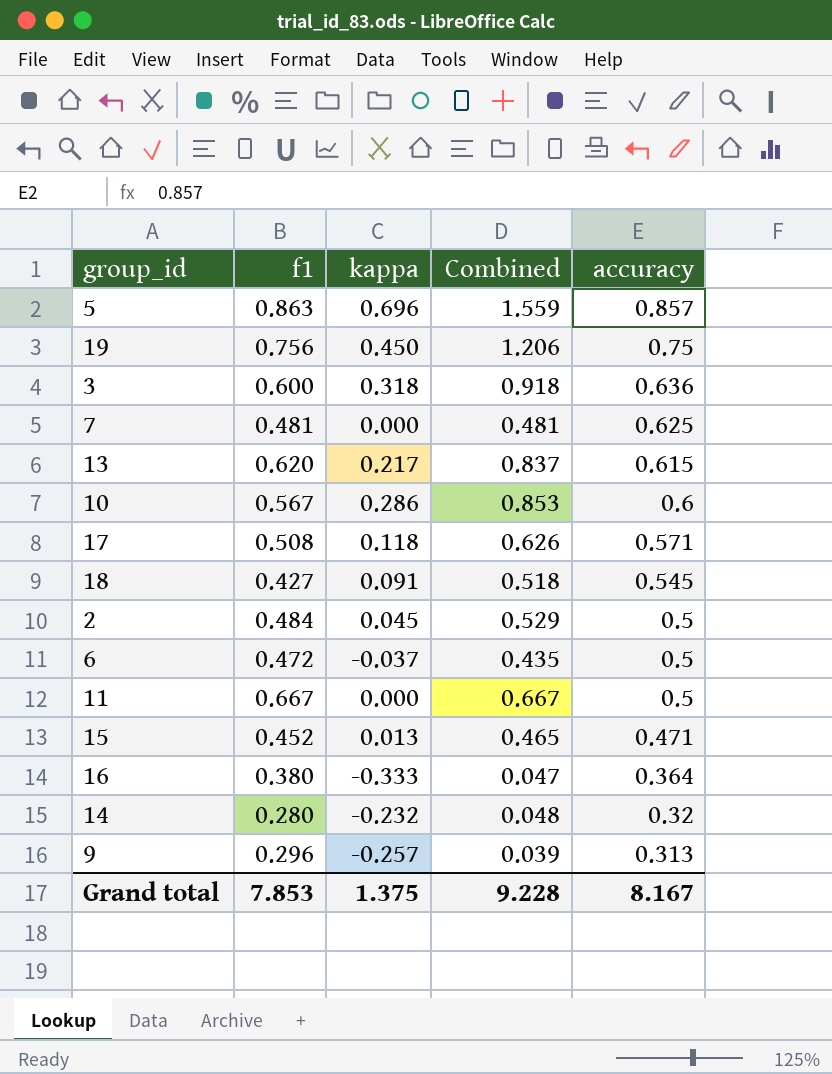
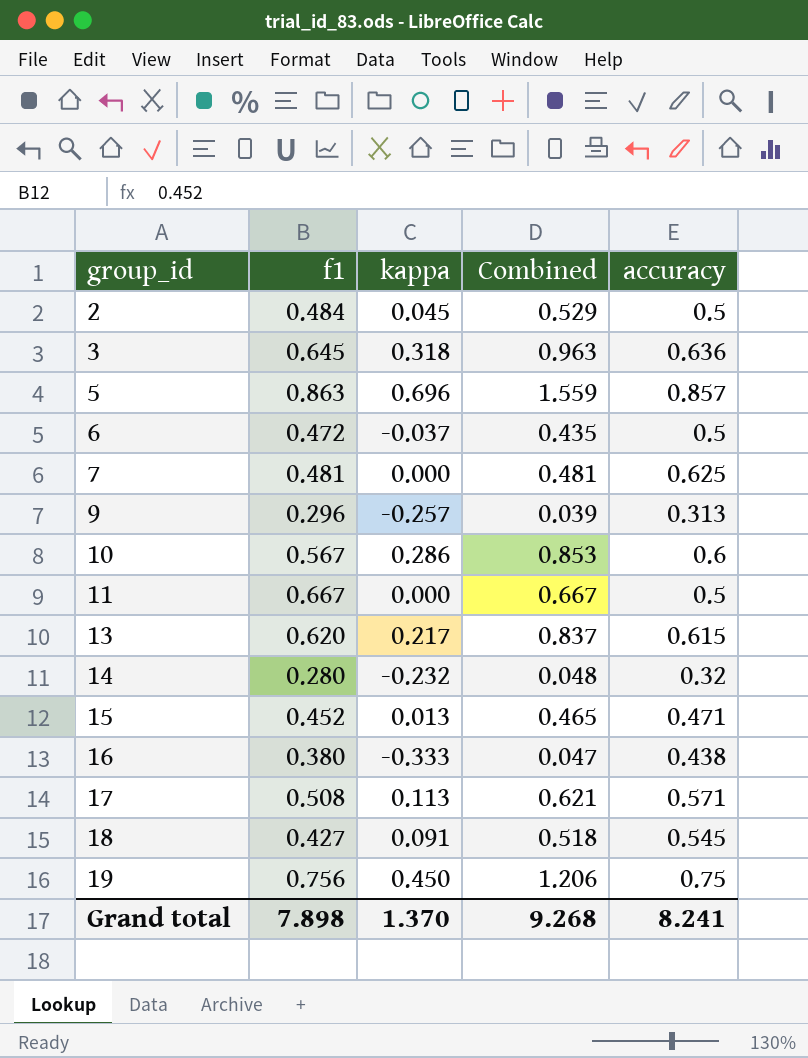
row order: accuracy descending -> group_id ascending
3 | f1: 0.600 -> 0.645
3 | Combined: 0.918 -> 0.963
16 | accuracy: 0.364 -> 0.438
17 | kappa: 0.118 -> 0.113
17 | Combined: 0.626 -> 0.621
Grand total | f1: 7.853 -> 7.898
Grand total | kappa: 1.375 -> 1.370
Grand total | Combined: 9.228 -> 9.268
Grand total | accuracy: 8.167 -> 8.241

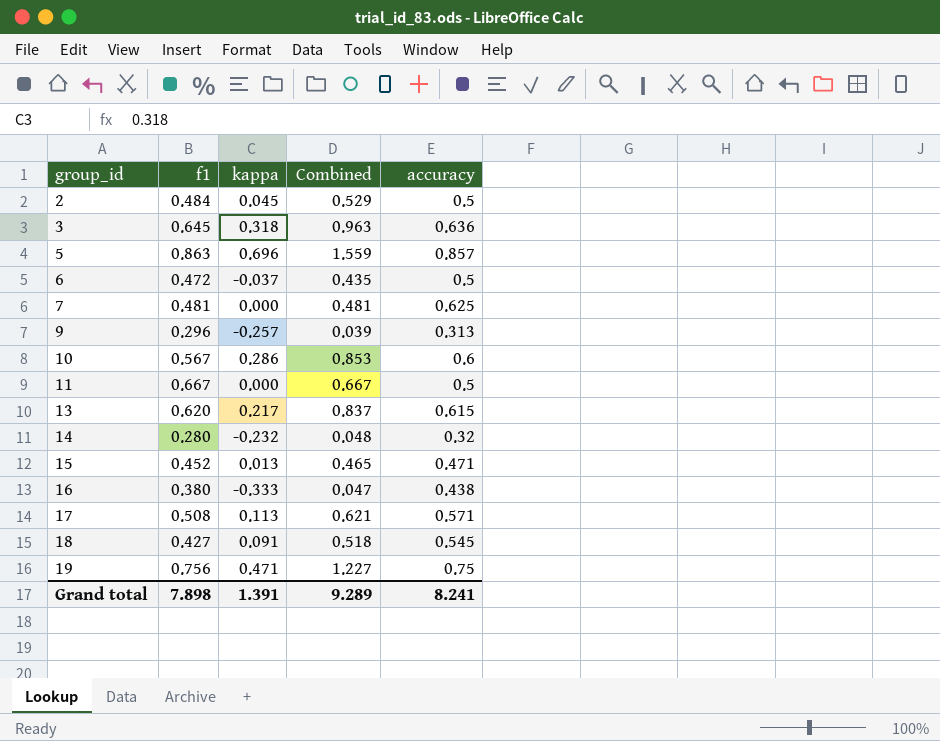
19 | kappa: 0.450 -> 0.471
19 | Combined: 1.206 -> 1.227
Grand total | kappa: 1.370 -> 1.391
Grand total | Combined: 9.268 -> 9.289

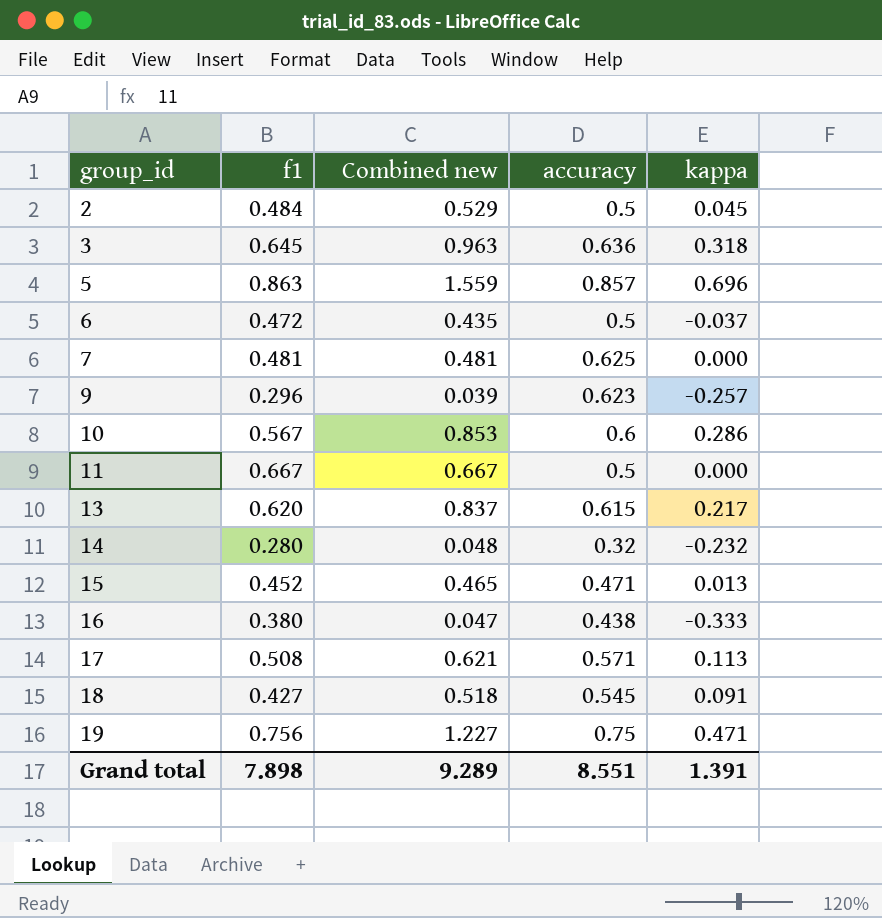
column name: Combined -> Combined new
column kappa | position: 3 -> 5
9 | accuracy: 0.313 -> 0.623
Grand total | accuracy: 8.241 -> 8.551

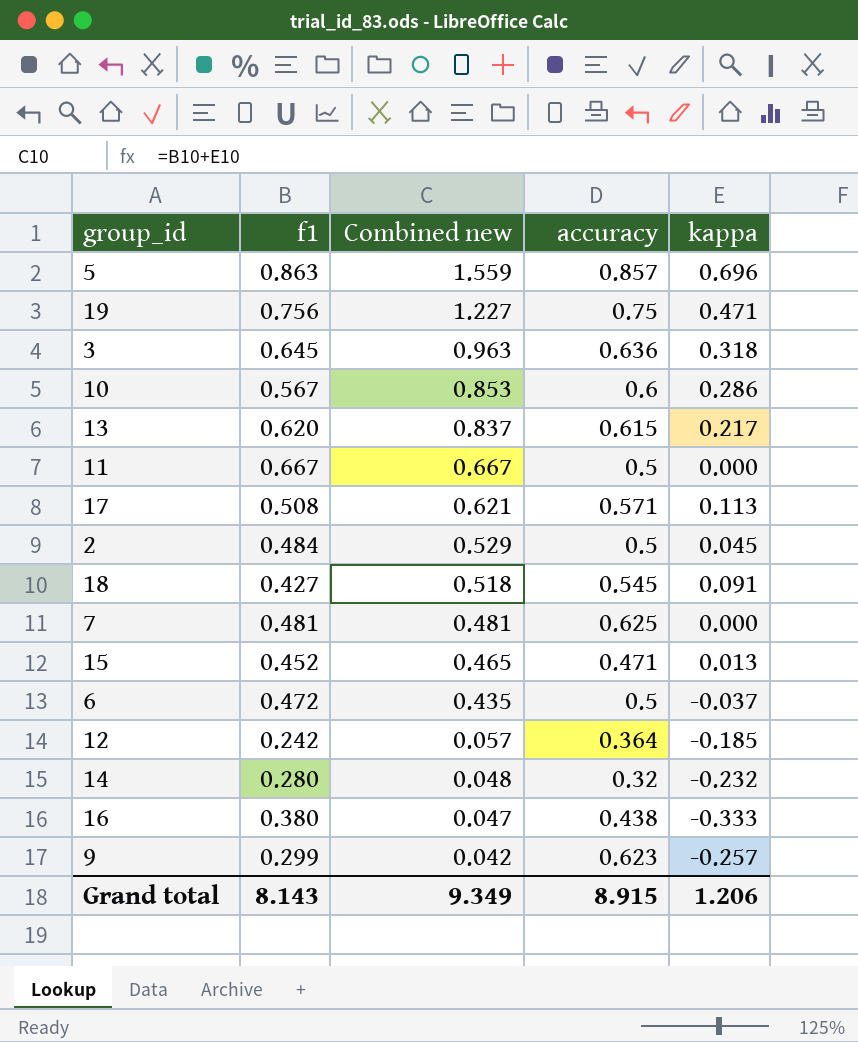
row order: group_id ascending -> Combined new descending
row 12: none -> 0.242 | 0.057 | 0.364 | -0.185
9 | f1: 0.296 -> 0.299
9 | Combined new: 0.039 -> 0.042
Grand total | f1: 7.898 -> 8.143
Grand total | Combined new: 9.289 -> 9.349
Grand total | accuracy: 8.551 -> 8.915
Grand total | kappa: 1.391 -> 1.206

